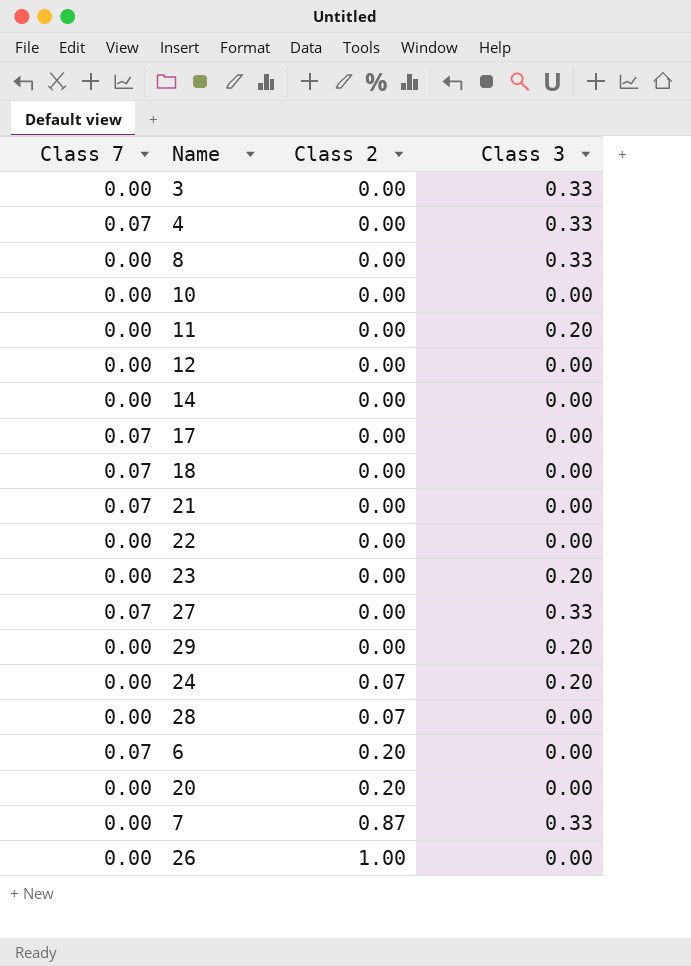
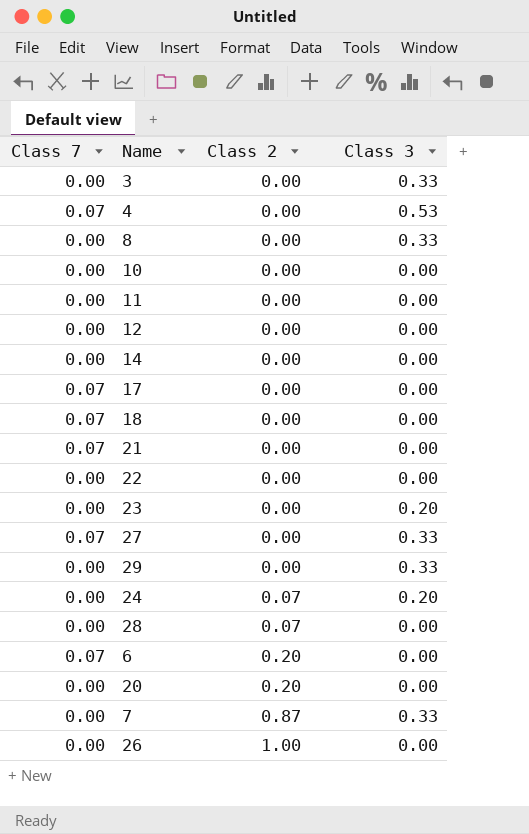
4 | Class 3: 0.33 -> 0.53
11 | Class 3: 0.20 -> 0.00
29 | Class 3: 0.20 -> 0.33

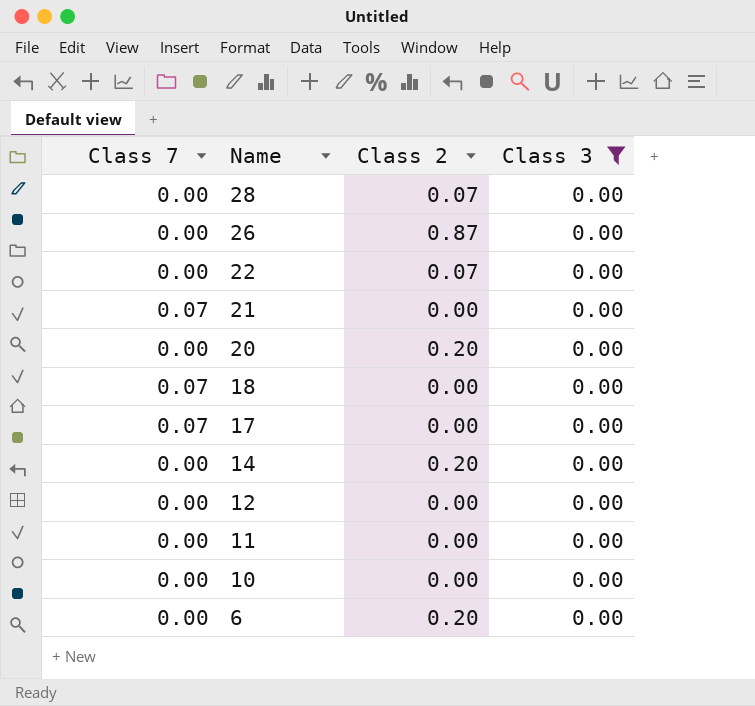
filter: none -> Class 3 = 0.00
row order: Class 2 ascending -> Name descending
26 | Class 2: 1.00 -> 0.87
22 | Class 2: 0.00 -> 0.07
14 | Class 2: 0.00 -> 0.20
6 | Class 7: 0.07 -> 0.00

